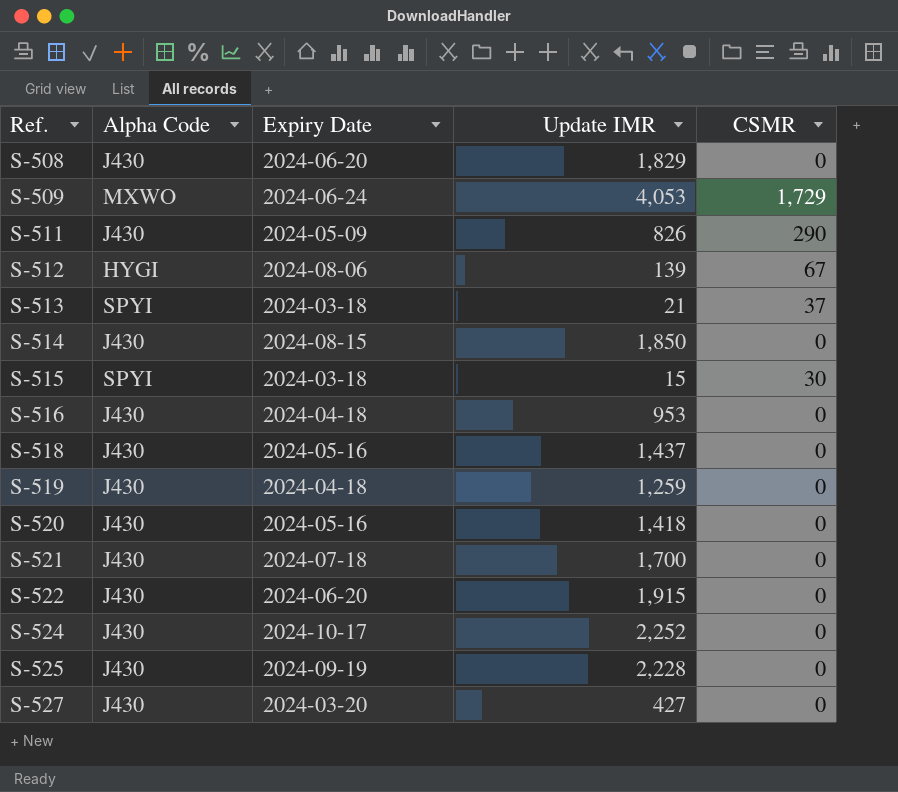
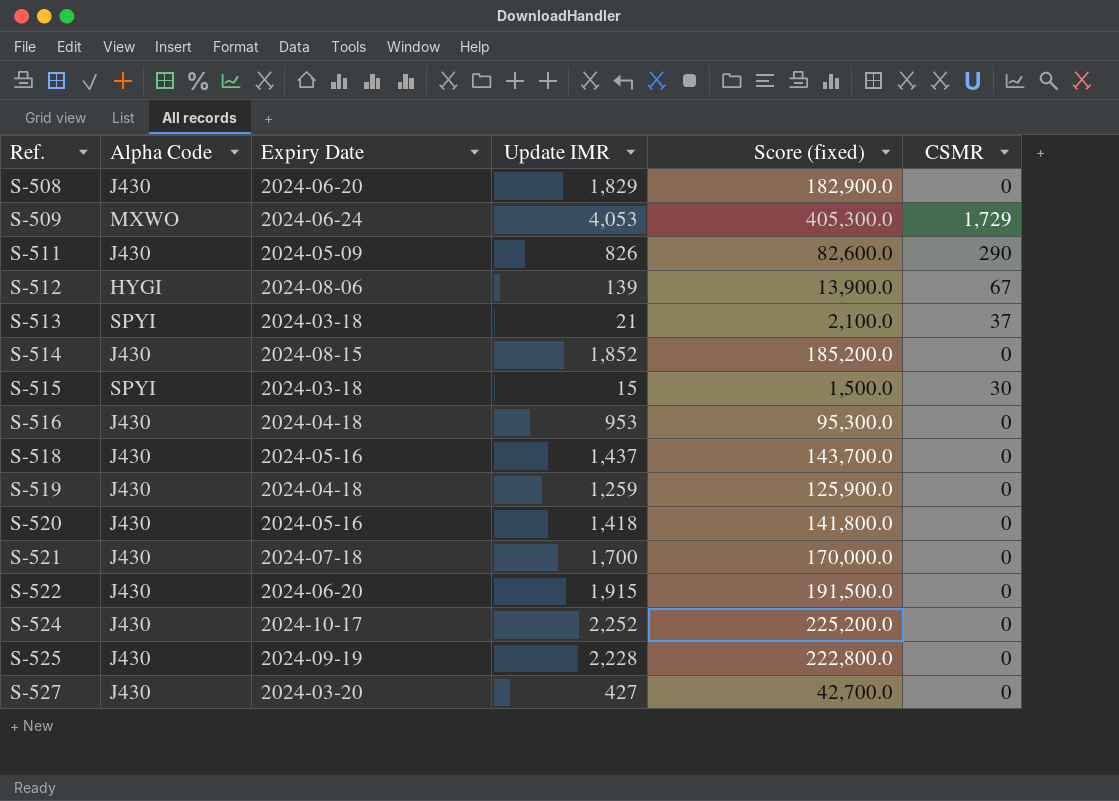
column Score (fixed) | formula: none -> [Update IMR] * 100
S-514 | Update IMR: 1,850 -> 1,852

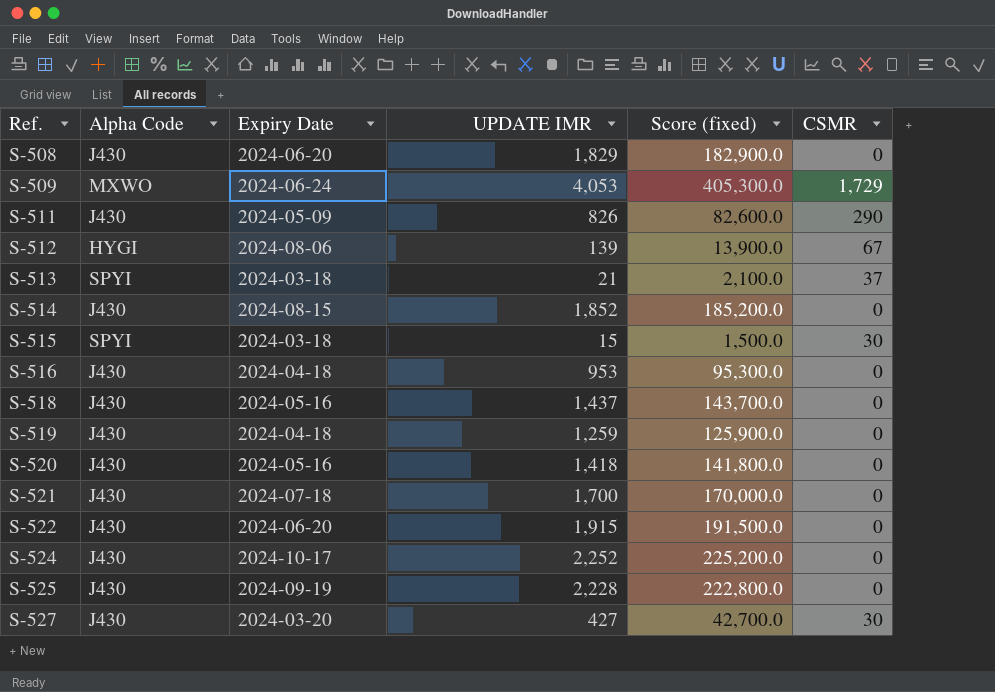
column name: Update IMR -> UPDATE IMR
S-527 | CSMR: 0 -> 30

